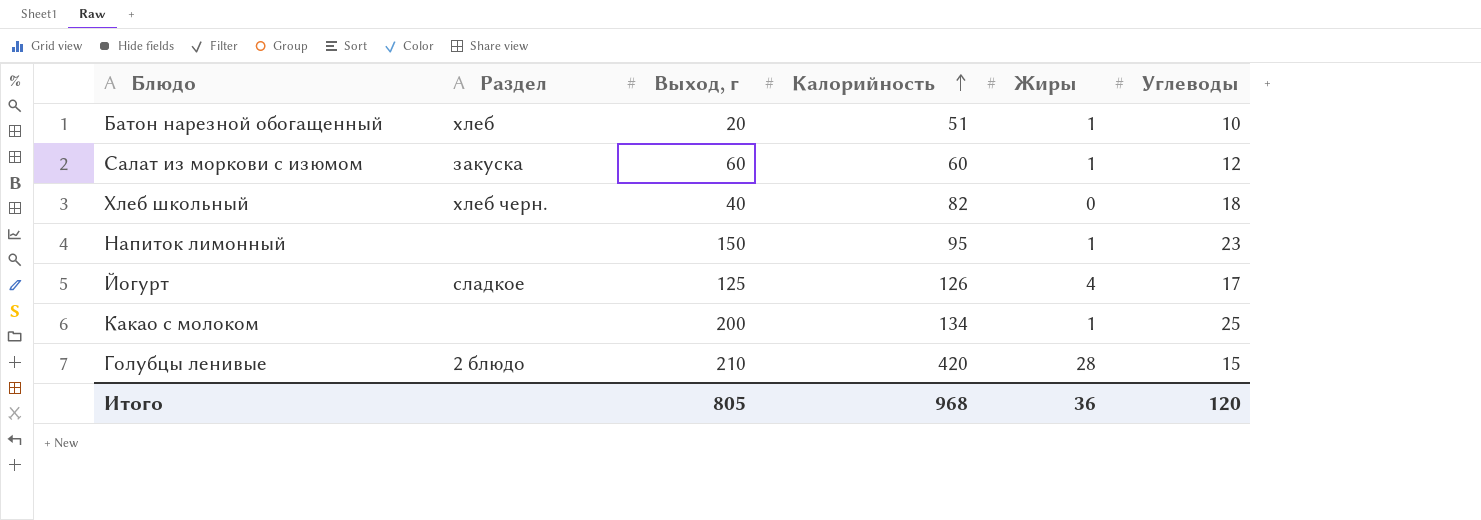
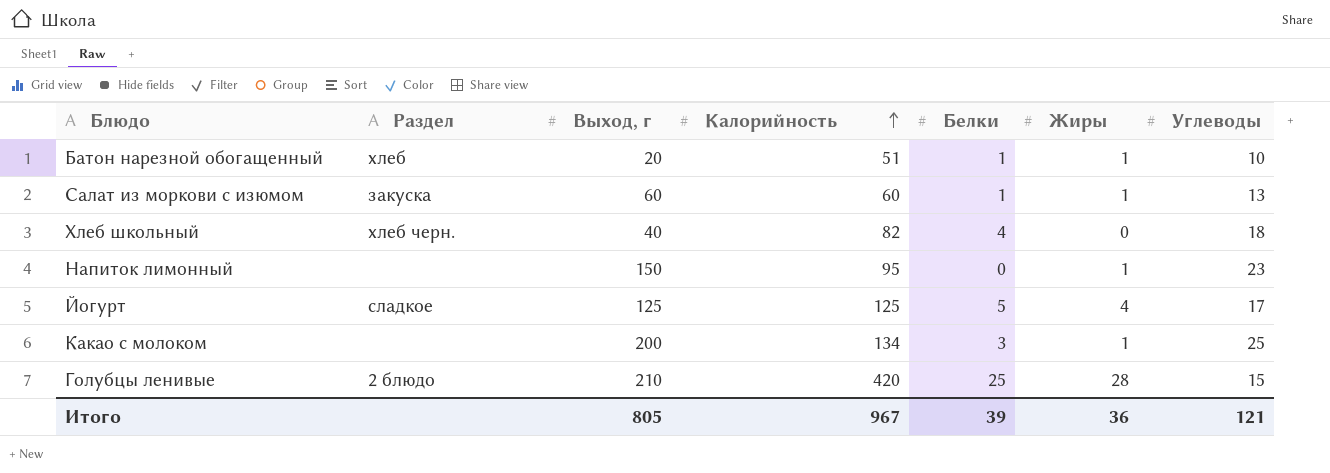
column Белки | position: none -> 5
Салат из моркови с изюмом | Углеводы: 12 -> 13
Йогурт | Калорийность: 126 -> 125
Итого | Калорийность: 968 -> 967
Итого | Углеводы: 120 -> 121

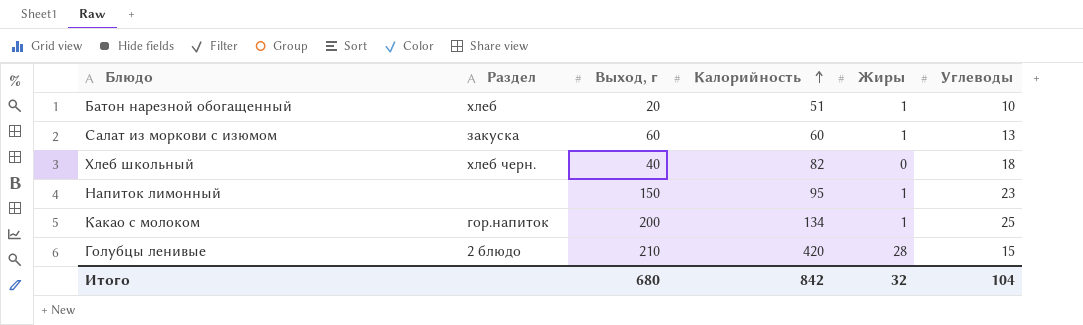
column Белки | position: 5 -> none
row Йогурт: сладкое | 125 | 125 | 5 | 4 | 17 -> none
Какао с молоком | Раздел: none -> гор.напиток
Итого | Выход, г: 805 -> 680
Итого | Калорийность: 967 -> 842
Итого | Жиры: 36 -> 32
Итого | Углеводы: 121 -> 104

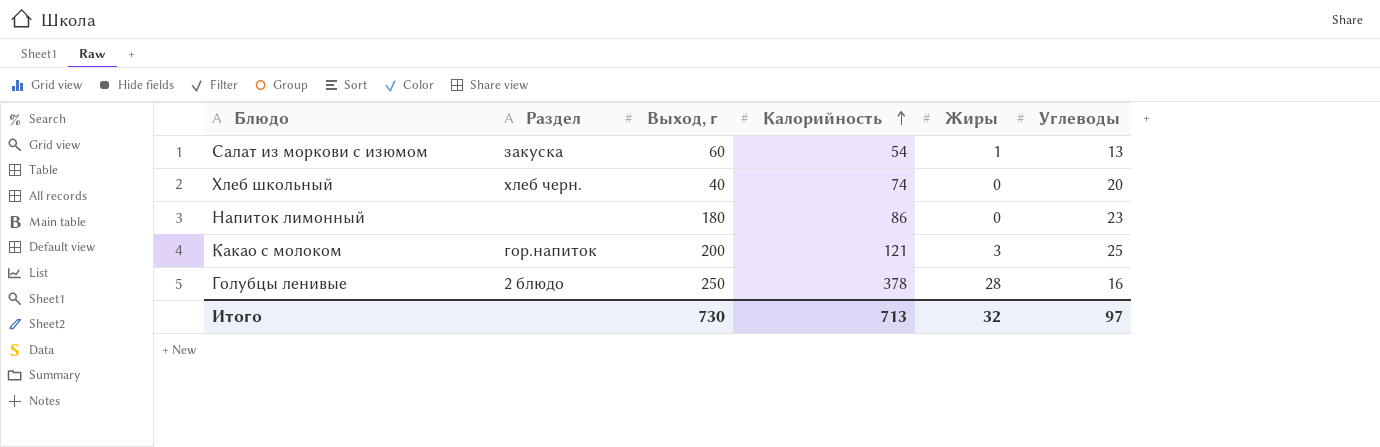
row Батон нарезной обогащенный: хлеб | 20 | 51 | 1 | 10 -> none
Салат из моркови с изюмом | Калорийность: 60 -> 54
Хлеб школьный | Калорийность: 82 -> 74
Хлеб школьный | Углеводы: 18 -> 20
Напиток лимонный | Выход, г: 150 -> 180
Напиток лимонный | Калорийность: 95 -> 86
Напиток лимонный | Жиры: 1 -> 0
Какао с молоком | Калорийность: 134 -> 121
Какао с молоком | Жиры: 1 -> 3
Голубцы ленивые | Выход, г: 210 -> 250
Голубцы ленивые | Калорийность: 420 -> 378
Голубцы ленивые | Углеводы: 15 -> 16
Итого | Выход, г: 680 -> 730
Итого | Калорийность: 842 -> 713
Итого | Углеводы: 104 -> 97

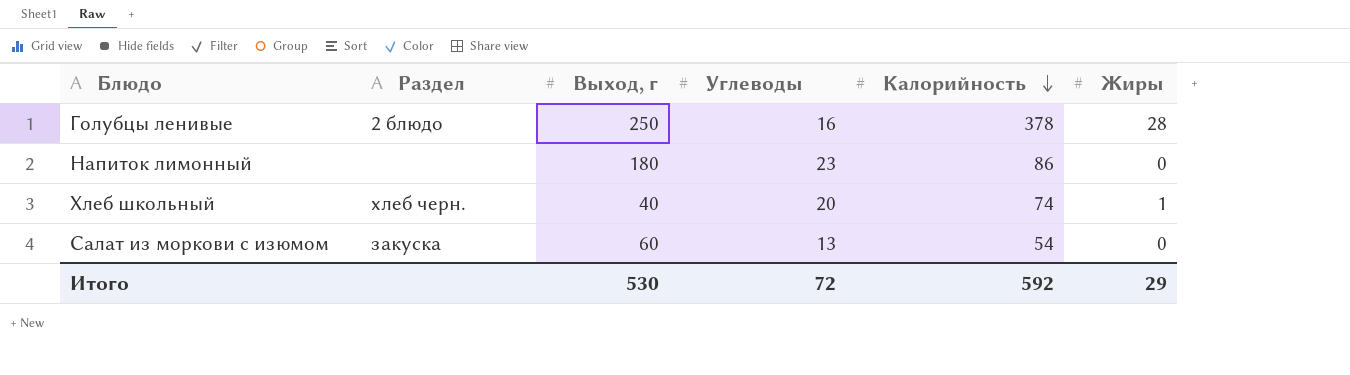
row order: Калорийность ascending -> Калорийность descending
column Углеводы | position: 6 -> 4
row Какао с молоком: гор.напиток | 200 | 121 | 3 | 25 -> none
Хлеб школьный | Жиры: 0 -> 1
Салат из моркови с изюмом | Жиры: 1 -> 0
Итого | Выход, г: 730 -> 530
Итого | Углеводы: 97 -> 72
Итого | Калорийность: 713 -> 592
Итого | Жиры: 32 -> 29

